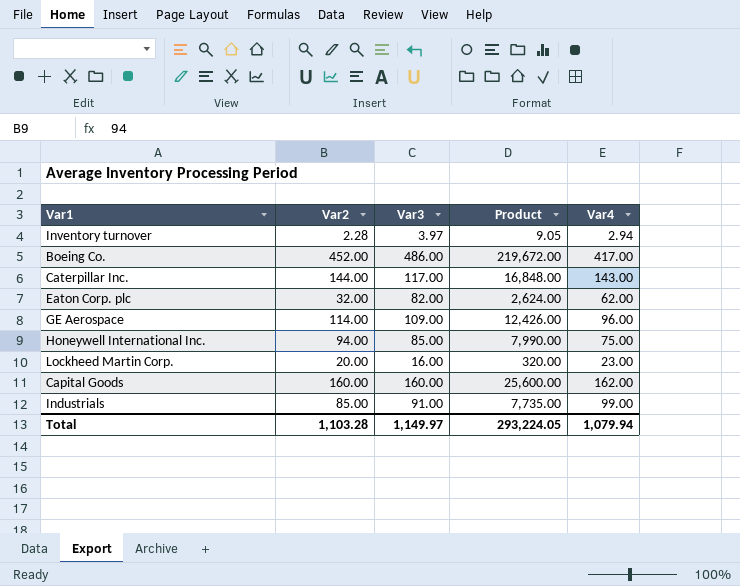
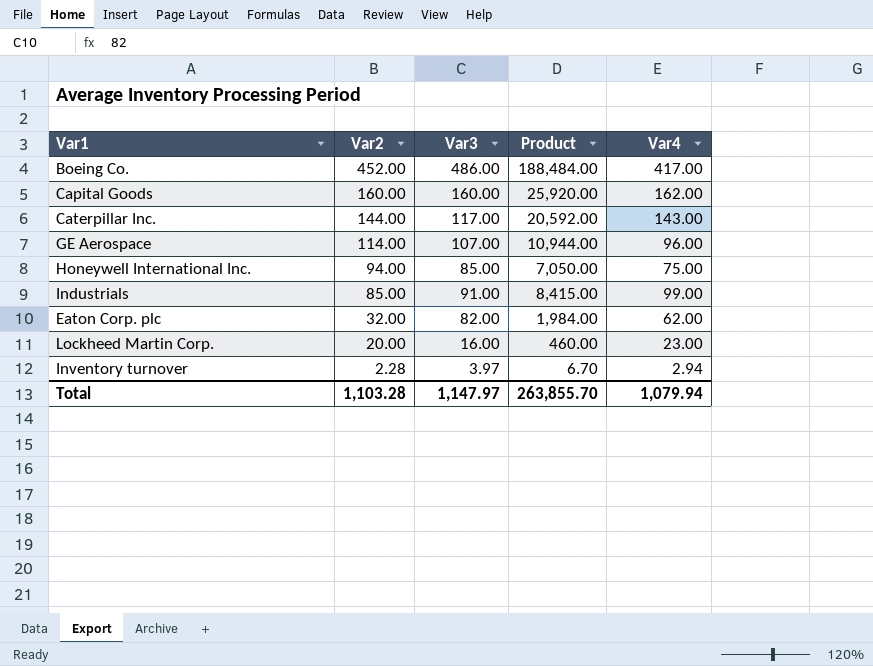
row order: none -> Var2 descending
column Product | formula: [Var2] * [Var3] -> [Var2] * [Var4]
GE Aerospace | Var3: 109.00 -> 107.00
Total | Var3: 1,149.97 -> 1,147.97
Total | Product: 293,224.05 -> 263,855.70

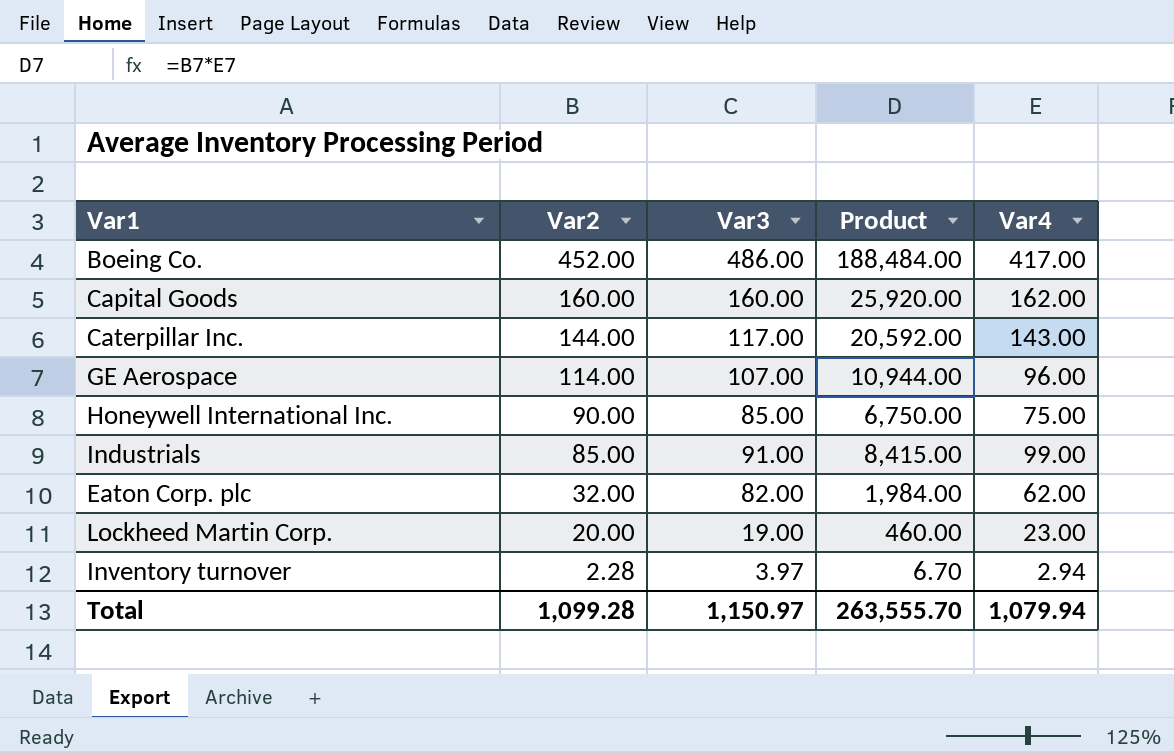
Honeywell International Inc. | Var2: 94.00 -> 90.00
Honeywell International Inc. | Product: 7,050.00 -> 6,750.00
Lockheed Martin Corp. | Var3: 16.00 -> 19.00
Total | Var2: 1,103.28 -> 1,099.28
Total | Var3: 1,147.97 -> 1,150.97
Total | Product: 263,855.70 -> 263,555.70

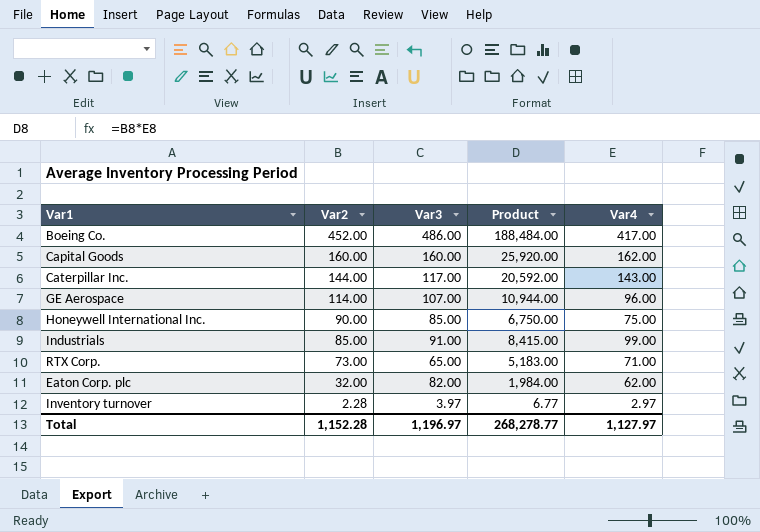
row Lockheed Martin Corp.: 20.00 | 19.00 | 460.00 | 23.00 -> none
row RTX Corp.: none -> 73.00 | 65.00 | 5,183.00 | 71.00
Inventory turnover | Product: 6.70 -> 6.77
Inventory turnover | Var4: 2.94 -> 2.97
Total | Var2: 1,099.28 -> 1,152.28
Total | Var3: 1,150.97 -> 1,196.97
Total | Product: 263,555.70 -> 268,278.77
Total | Var4: 1,079.94 -> 1,127.97

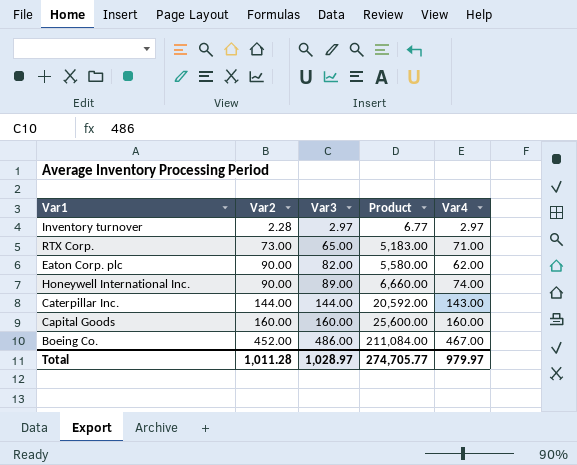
row order: Var2 descending -> Var2 ascending
row GE Aerospace: 114.00 | 107.00 | 10,944.00 | 96.00 -> none
row Industrials: 85.00 | 91.00 | 8,415.00 | 99.00 -> none
Inventory turnover | Var3: 3.97 -> 2.97
Eaton Corp. plc | Var2: 32.00 -> 90.00
Eaton Corp. plc | Product: 1,984.00 -> 5,580.00
Honeywell International Inc. | Var3: 85.00 -> 89.00
Honeywell International Inc. | Product: 6,750.00 -> 6,660.00
Honeywell International Inc. | Var4: 75.00 -> 74.00
Caterpillar Inc. | Var3: 117.00 -> 144.00
Capital Goods | Product: 25,920.00 -> 25,600.00
Capital Goods | Var4: 162.00 -> 160.00
Boeing Co. | Product: 188,484.00 -> 211,084.00
Boeing Co. | Var4: 417.00 -> 467.00
Total | Var2: 1,152.28 -> 1,011.28
Total | Var3: 1,196.97 -> 1,028.97
Total | Product: 268,278.77 -> 274,705.77
Total | Var4: 1,127.97 -> 979.97

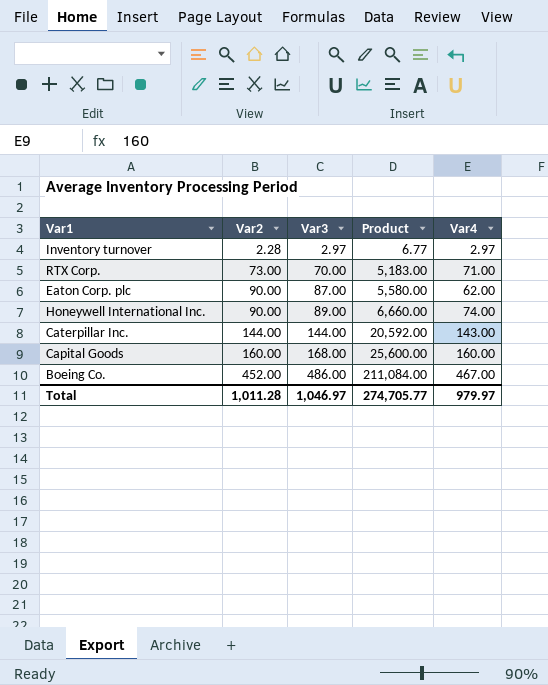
RTX Corp. | Var3: 65.00 -> 70.00
Eaton Corp. plc | Var3: 82.00 -> 87.00
Capital Goods | Var3: 160.00 -> 168.00
Total | Var3: 1,028.97 -> 1,046.97

